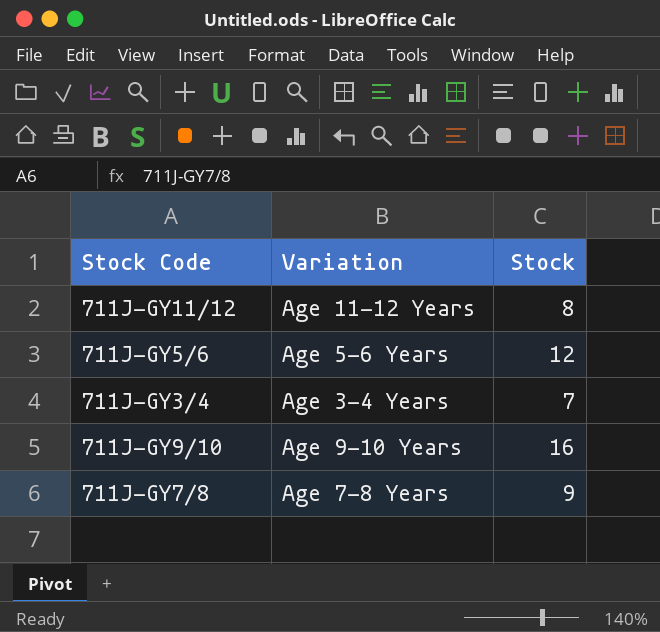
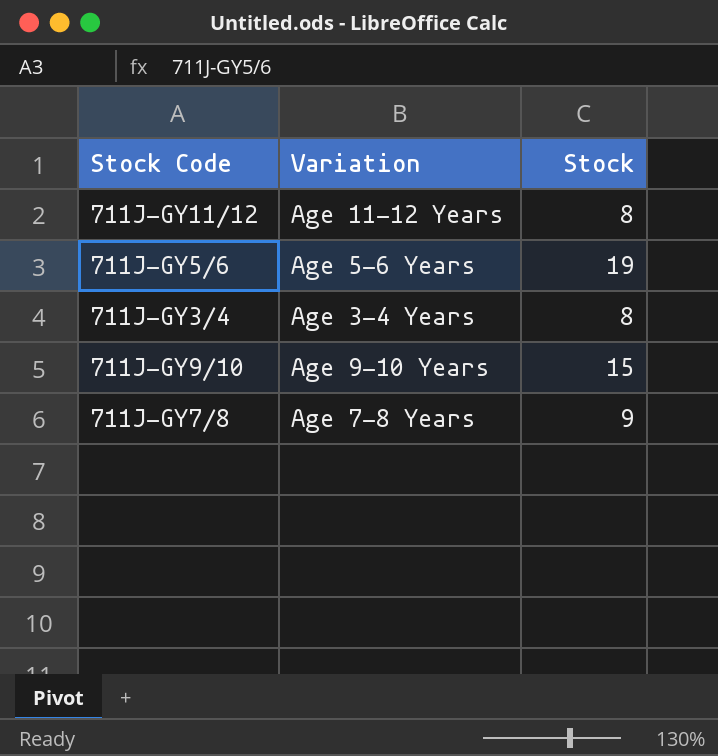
711J-GY5/6 | Stock: 12 -> 19
711J-GY3/4 | Stock: 7 -> 8
711J-GY9/10 | Stock: 16 -> 15

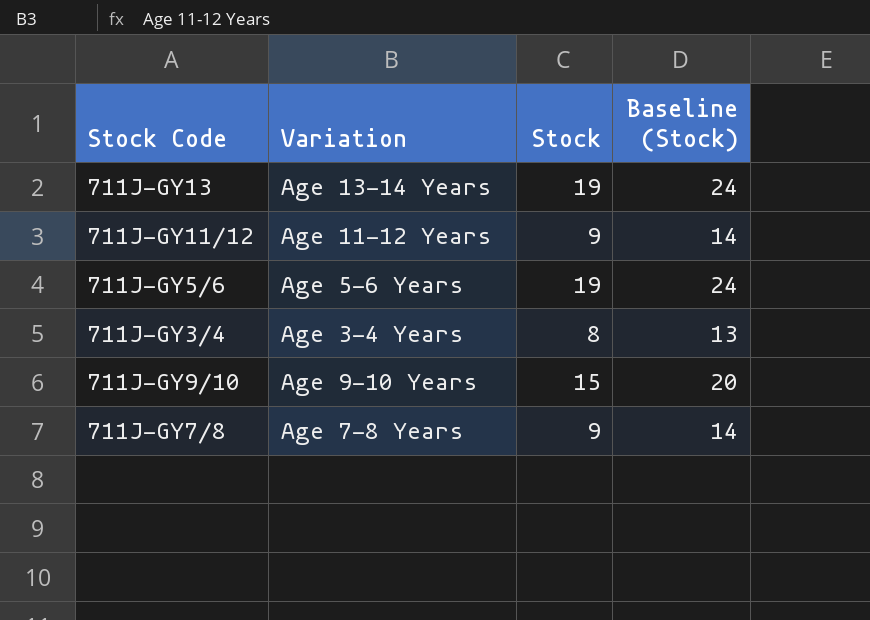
column Baseline (Stock) | formula: none -> [Stock] + 5
row 711J-GY13: none -> Age 13-14 Years | 19 | 24
711J-GY11/12 | Stock: 8 -> 9

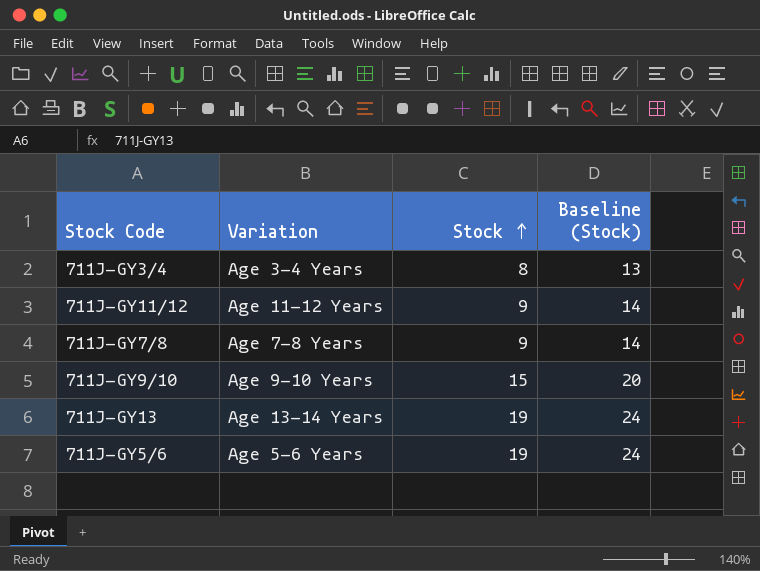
row order: none -> Stock ascending

